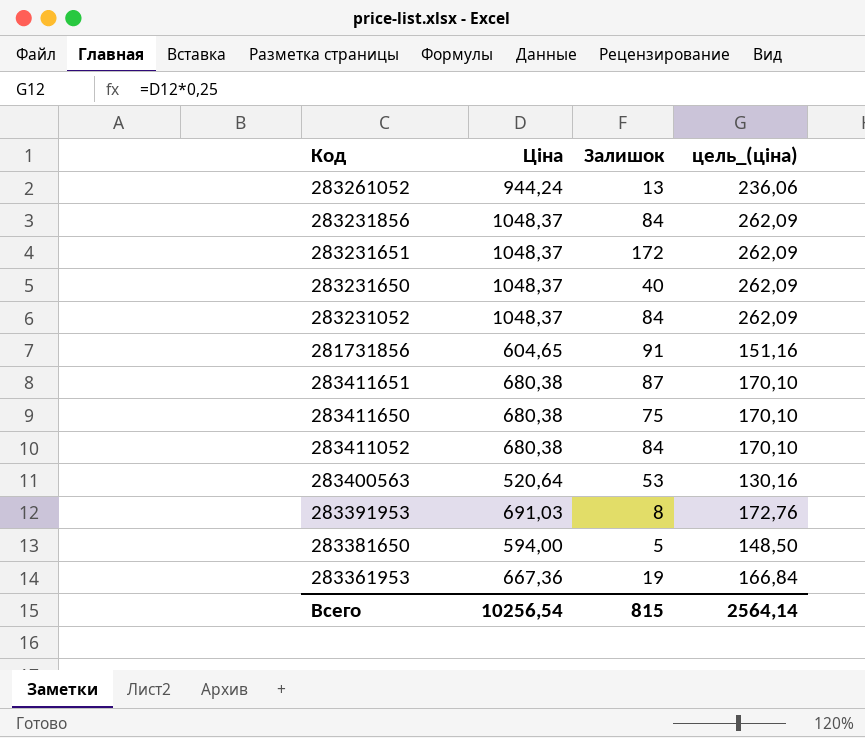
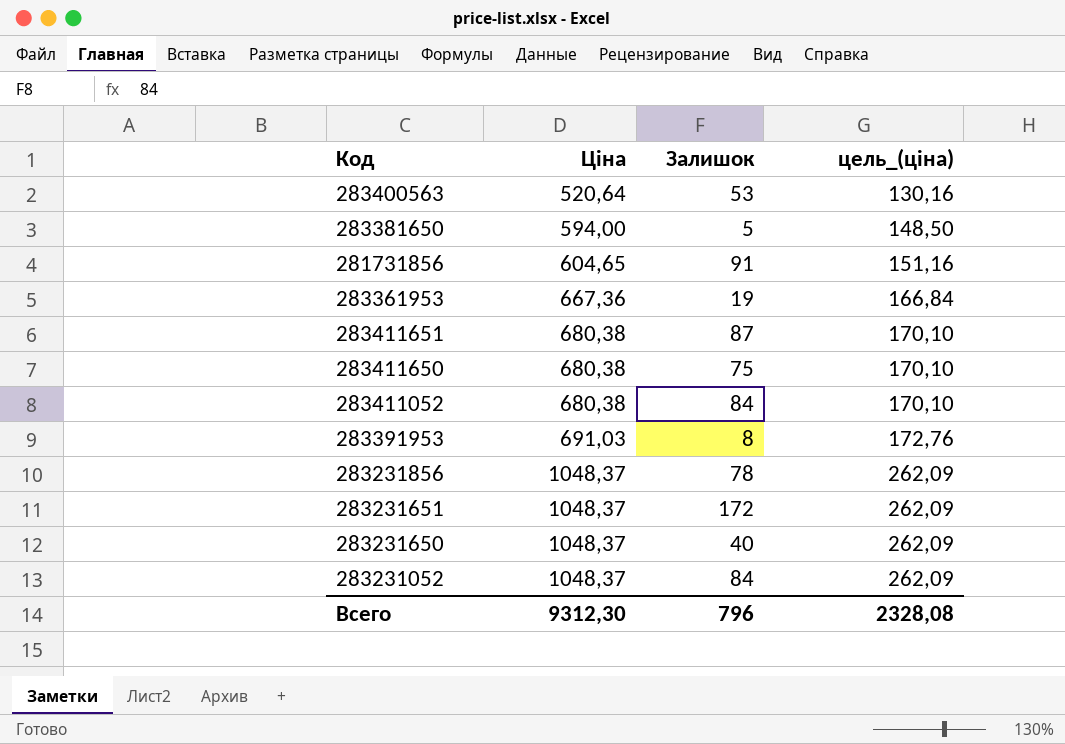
row order: none -> Ціна ascending
row 283261052: 944,24 | 13 | 236,06 -> none
283231856 | Залишок: 84 -> 78
Всего | Ціна: 10256,54 -> 9312,30
Всего | Залишок: 815 -> 796
Всего | цель_(ціна): 2564,14 -> 2328,08

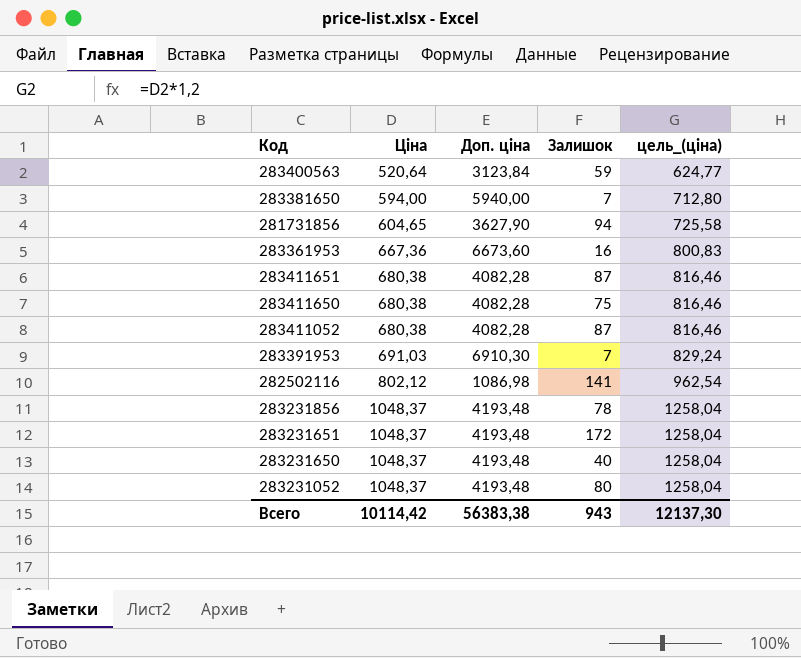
column Доп. ціна | position: none -> 3
column цель_(ціна) | formula: [Ціна] * 0,25 -> [Ціна] * 1,2
283400563 | Залишок: 53 -> 59
283381650 | Залишок: 5 -> 7
281731856 | Залишок: 91 -> 94
283361953 | Залишок: 19 -> 16
283411052 | Залишок: 84 -> 87
283391953 | Залишок: 8 -> 7
row 282502116: none -> 802,12 | 1086,98 | 141 | 962,54
283231052 | Залишок: 84 -> 80
Всего | Ціна: 9312,30 -> 10114,42
Всего | Залишок: 796 -> 943
Всего | цель_(ціна): 2328,08 -> 12137,30

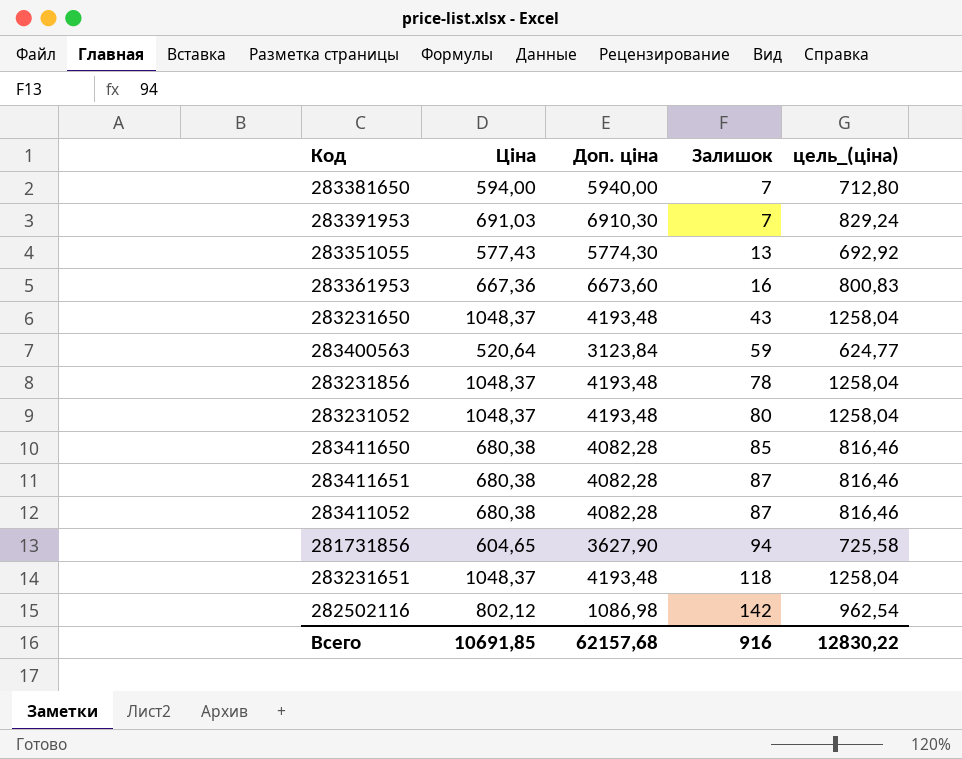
row order: Ціна ascending -> Залишок ascending
row 283351055: none -> 577,43 | 5774,30 | 13 | 692,92
283231650 | Залишок: 40 -> 43
283411650 | Залишок: 75 -> 85
283231651 | Залишок: 172 -> 118
282502116 | Залишок: 141 -> 142
Всего | Ціна: 10114,42 -> 10691,85
Всего | Доп. ціна: 56383,38 -> 62157,68
Всего | Залишок: 943 -> 916
Всего | цель_(ціна): 12137,30 -> 12830,22

